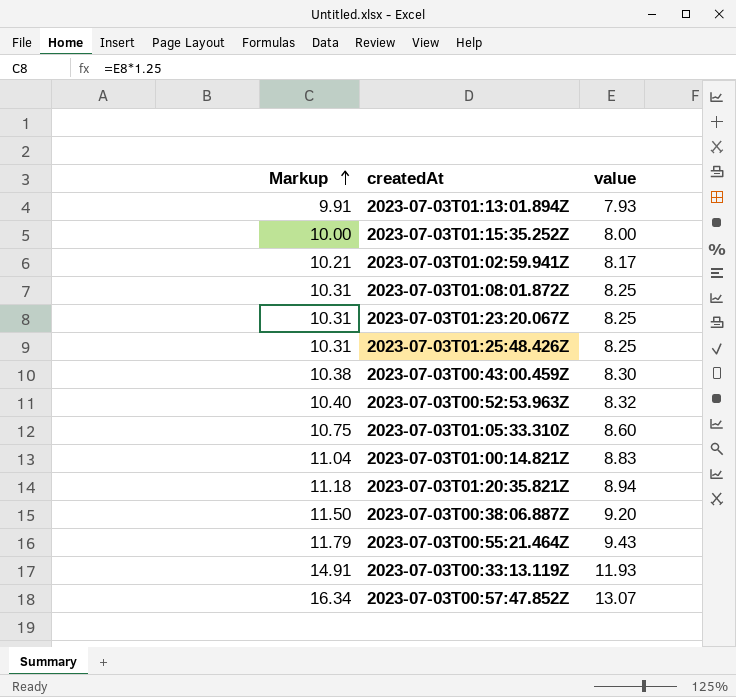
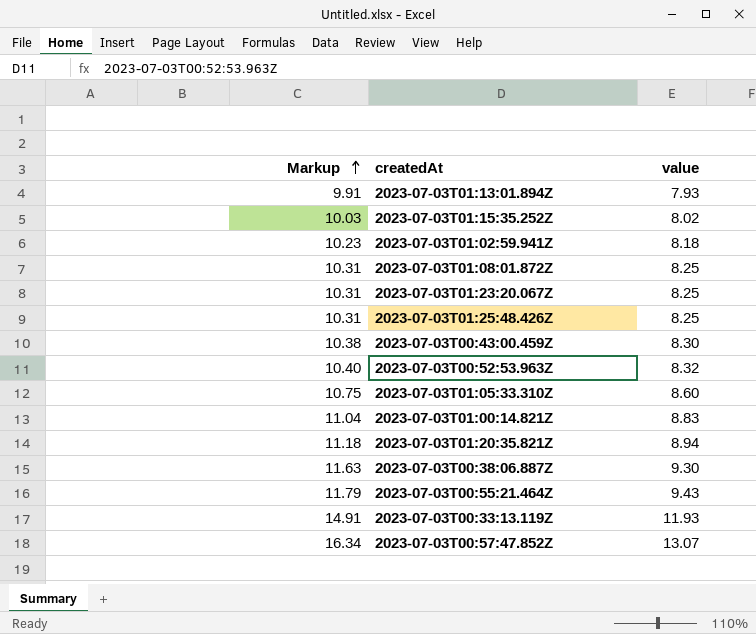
2023-07-03T01:15:35.252Z | Markup: 10.00 -> 10.03
2023-07-03T01:15:35.252Z | value: 8.00 -> 8.02
2023-07-03T01:02:59.941Z | Markup: 10.21 -> 10.23
2023-07-03T01:02:59.941Z | value: 8.17 -> 8.18
2023-07-03T00:38:06.887Z | Markup: 11.50 -> 11.63
2023-07-03T00:38:06.887Z | value: 9.20 -> 9.30

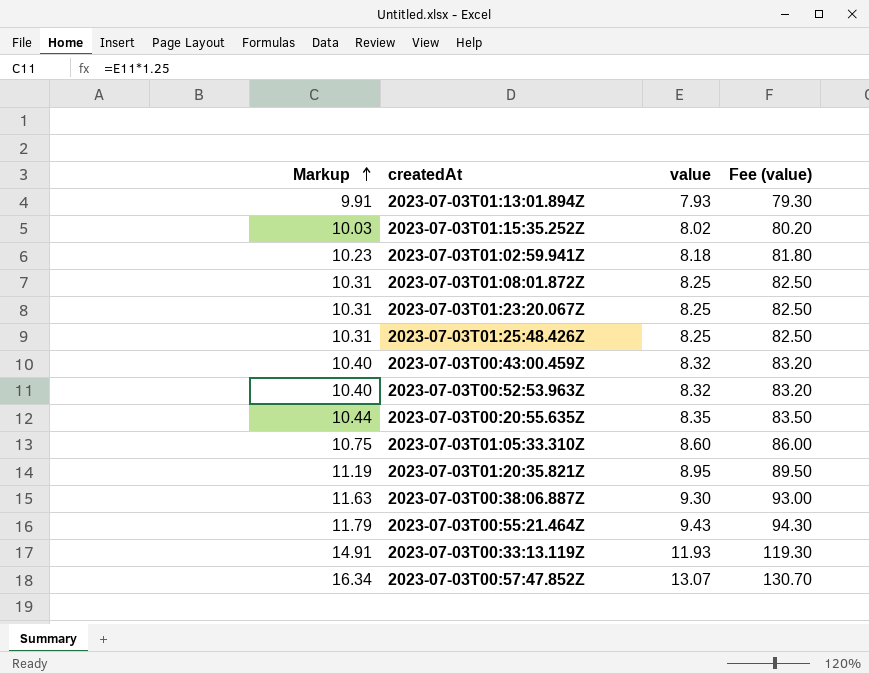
column Fee (value) | formula: none -> [value] * 10
row 2023-07-03T01:00:14.821Z: 11.04 | 8.83 -> none
2023-07-03T00:43:00.459Z | Markup: 10.38 -> 10.40
2023-07-03T00:43:00.459Z | value: 8.30 -> 8.32
row 2023-07-03T00:20:55.635Z: none -> 10.44 | 8.35 | 83.50
2023-07-03T01:20:35.821Z | Markup: 11.18 -> 11.19
2023-07-03T01:20:35.821Z | value: 8.94 -> 8.95

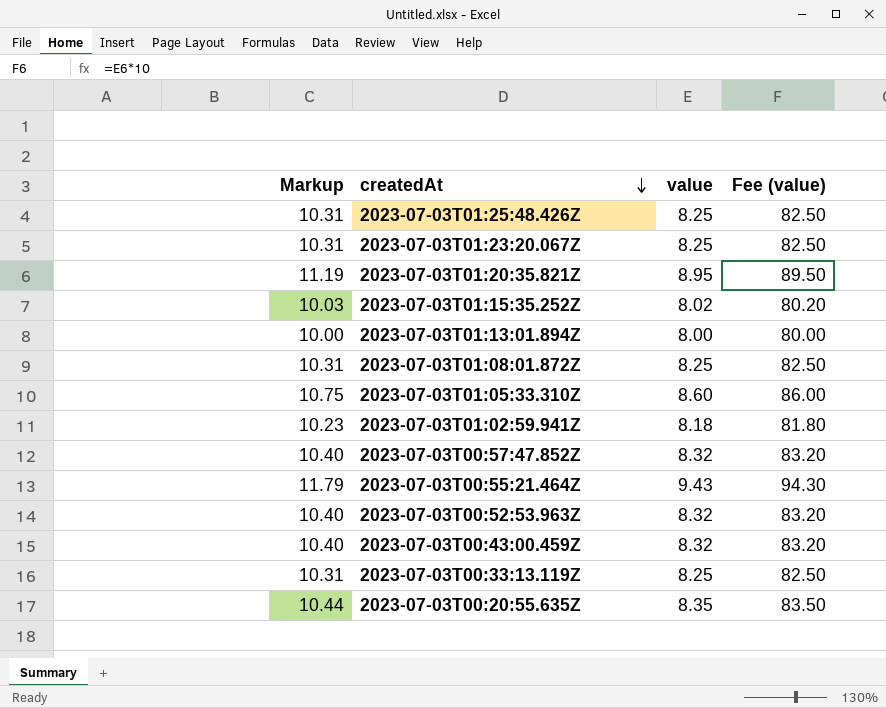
row order: Markup ascending -> createdAt descending
row 2023-07-03T00:38:06.887Z: 11.63 | 9.30 | 93.00 -> none
2023-07-03T01:13:01.894Z | Markup: 9.91 -> 10.00
2023-07-03T01:13:01.894Z | value: 7.93 -> 8.00
2023-07-03T01:13:01.894Z | Fee (value): 79.30 -> 80.00
2023-07-03T00:57:47.852Z | Markup: 16.34 -> 10.40
2023-07-03T00:57:47.852Z | value: 13.07 -> 8.32
2023-07-03T00:57:47.852Z | Fee (value): 130.70 -> 83.20
2023-07-03T00:33:13.119Z | Markup: 14.91 -> 10.31
2023-07-03T00:33:13.119Z | value: 11.93 -> 8.25
2023-07-03T00:33:13.119Z | Fee (value): 119.30 -> 82.50

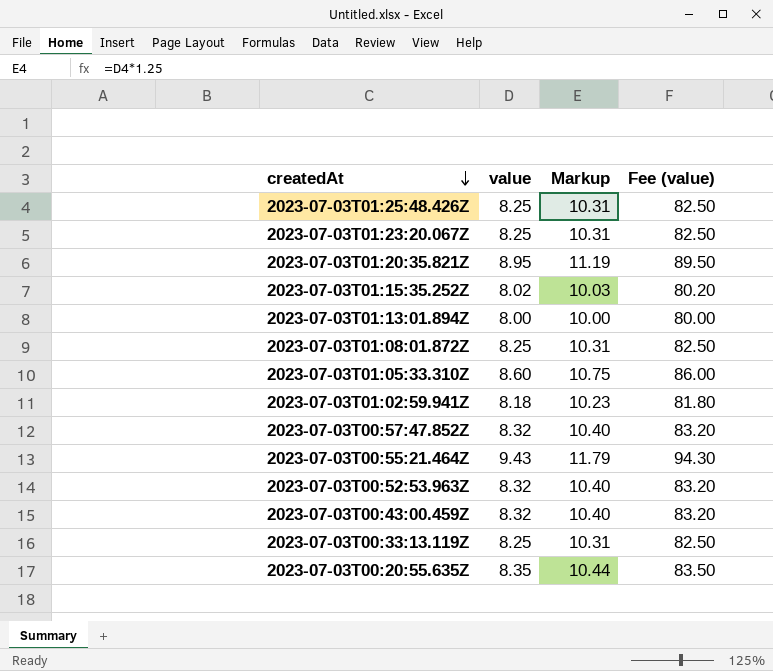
column Markup | position: 1 -> 3

